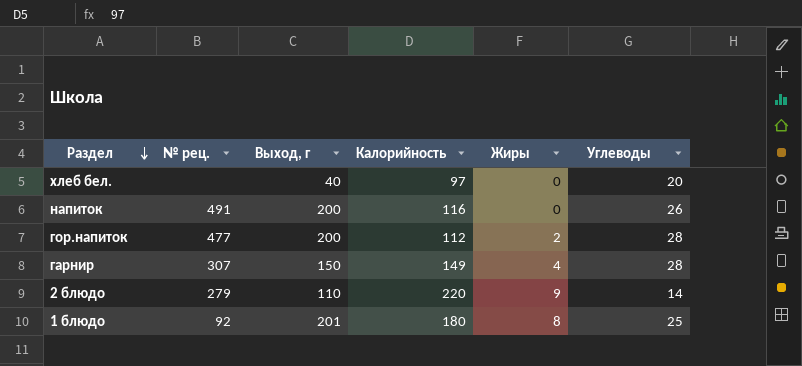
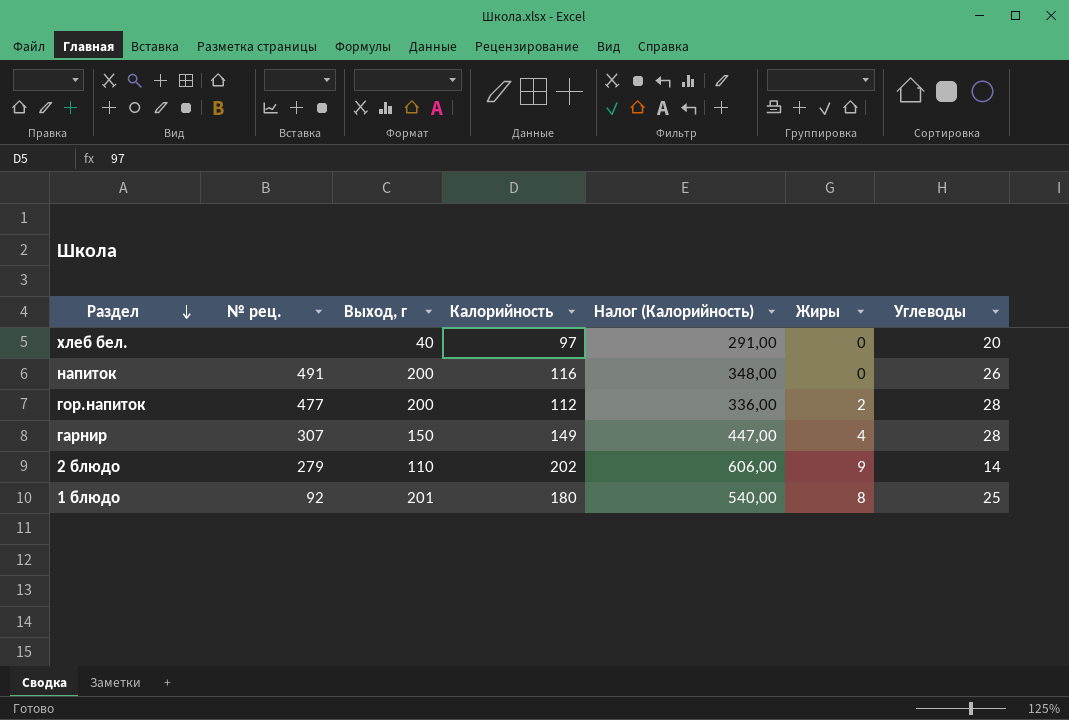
column Налог (Калорийность) | formula: none -> [Калорийность] * 3
2 блюдо | Калорийность: 220 -> 202

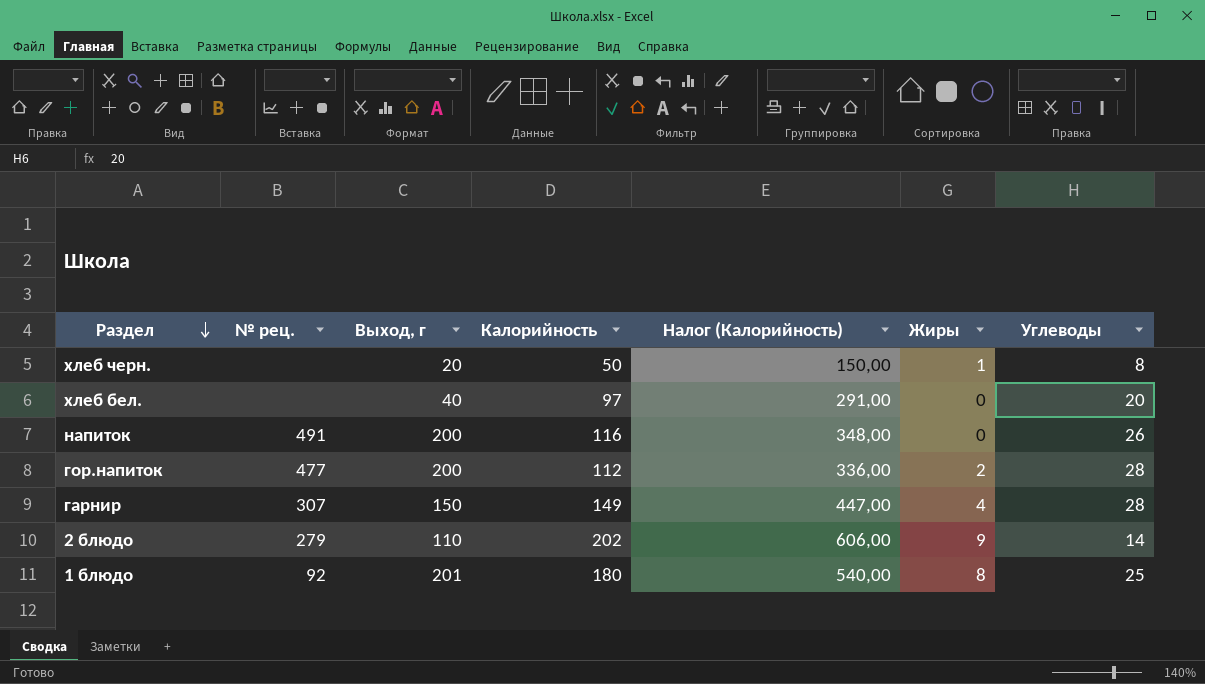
row хлеб черн.: none -> none | 20 | 50 | 150,00 | 1 | 8

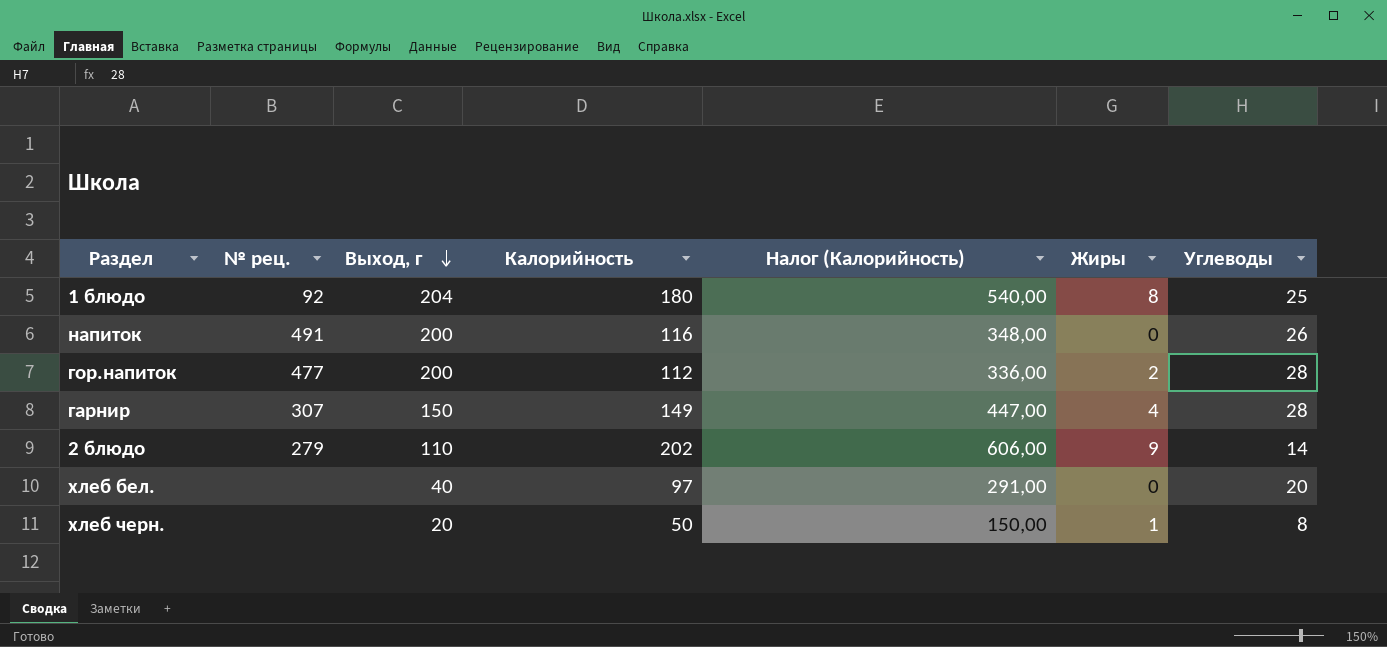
row order: Раздел descending -> Выход, г descending
1 блюдо | Выход, г: 201 -> 204

